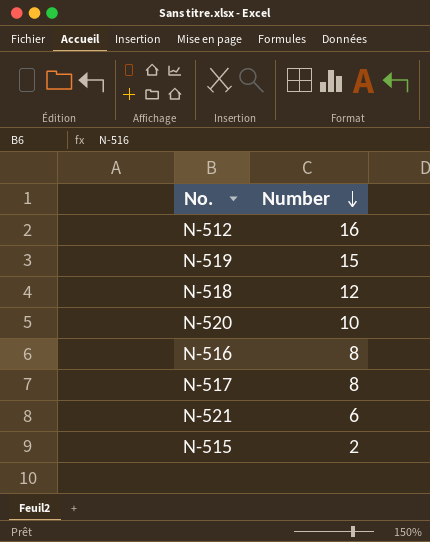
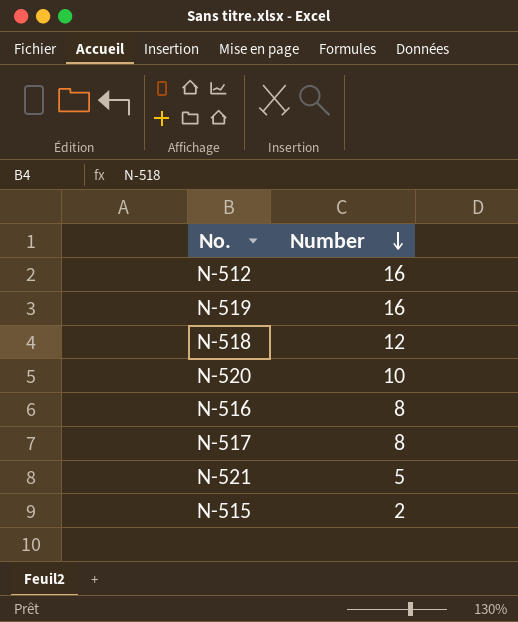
N-519 | Number: 15 -> 16
N-521 | Number: 6 -> 5

